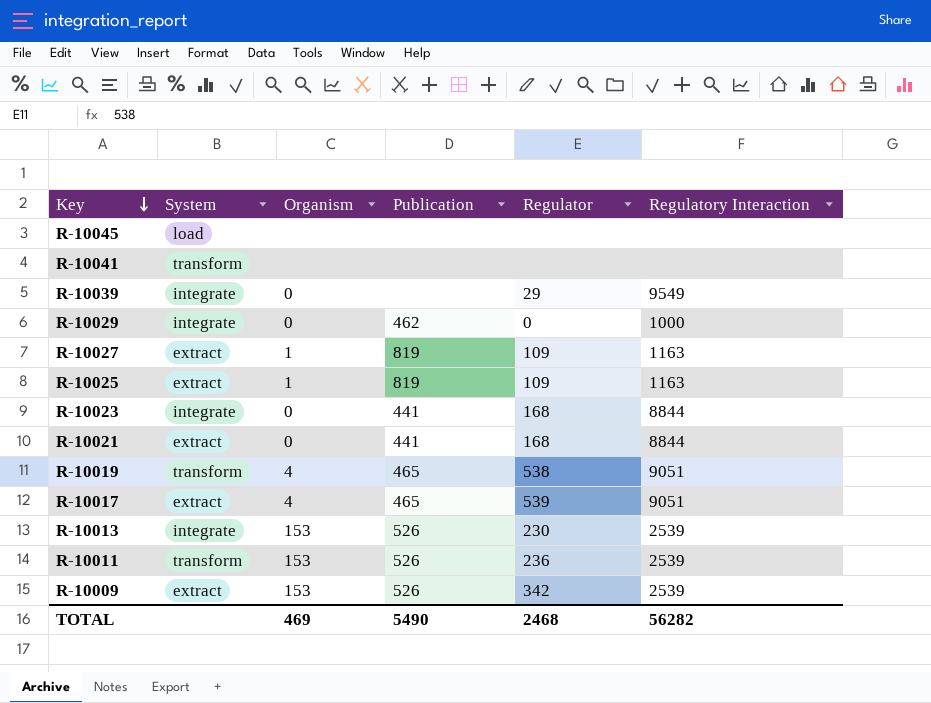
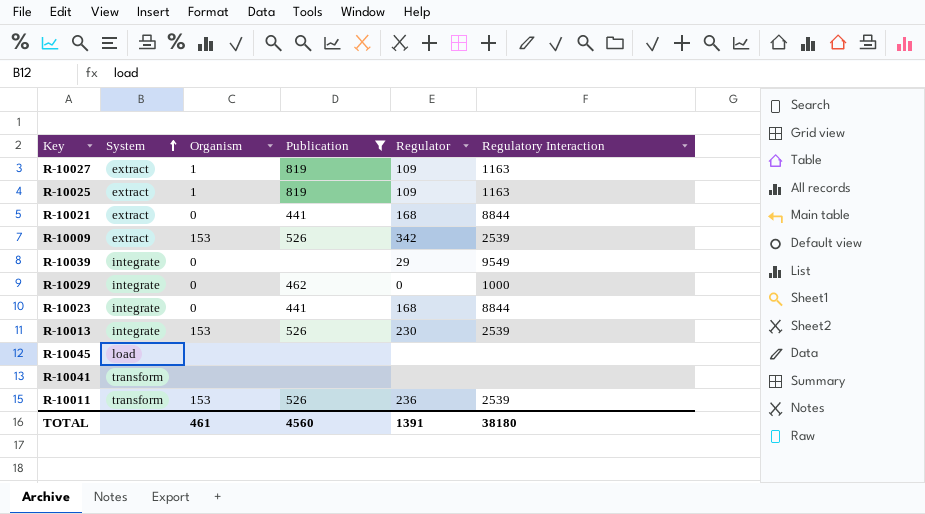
filter: none -> Publication != 465
row order: Key descending -> System ascending
TOTAL | Organism: 469 -> 461
TOTAL | Publication: 5490 -> 4560
TOTAL | Regulator: 2468 -> 1391
TOTAL | Regulatory Interaction: 56282 -> 38180

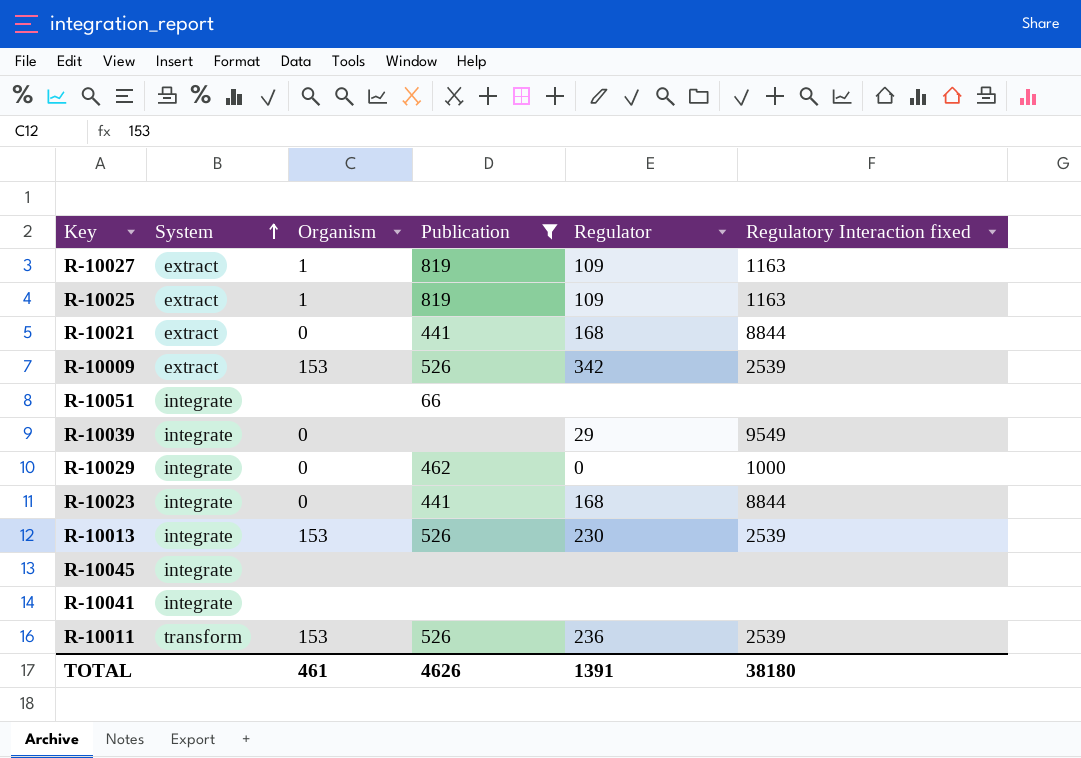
column name: Regulatory Interaction -> Regulatory Interaction fixed
row R-10051: none -> integrate | none | 66 | none | none
R-10045 | System: load -> integrate
R-10041 | System: transform -> integrate
TOTAL | Publication: 4560 -> 4626

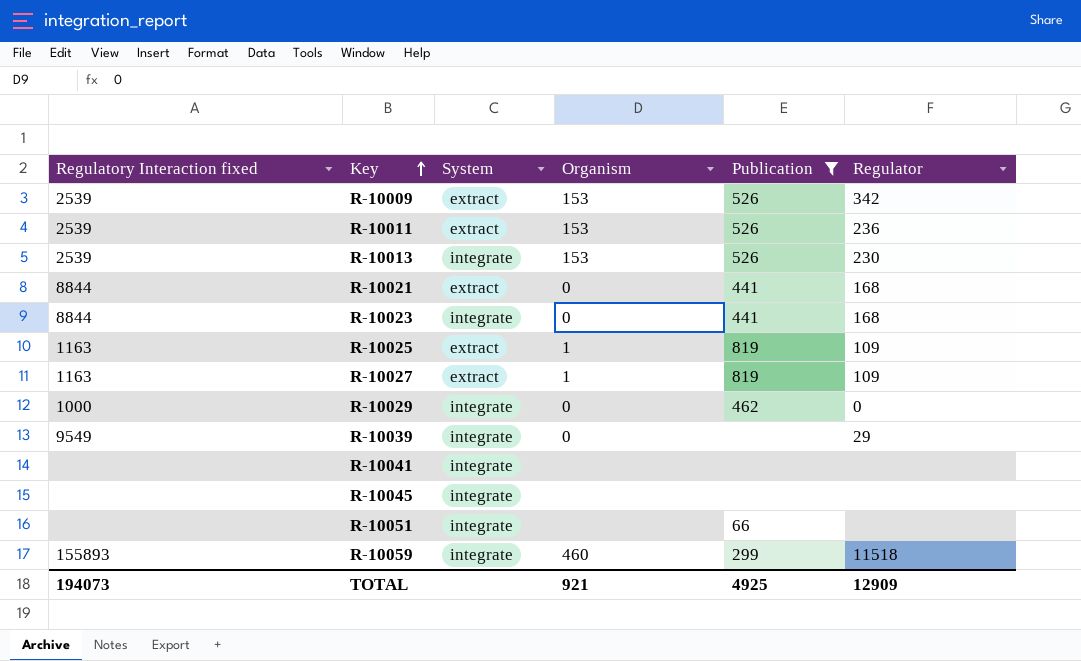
row order: System ascending -> Key ascending
column Regulatory Interaction fixed | position: 6 -> 1
R-10011 | System: transform -> extract
row R-10059: none -> 155893 | integrate | 460 | 299 | 11518
TOTAL | Regulatory Interaction fixed: 38180 -> 194073
TOTAL | Organism: 461 -> 921
TOTAL | Publication: 4626 -> 4925
TOTAL | Regulator: 1391 -> 12909

